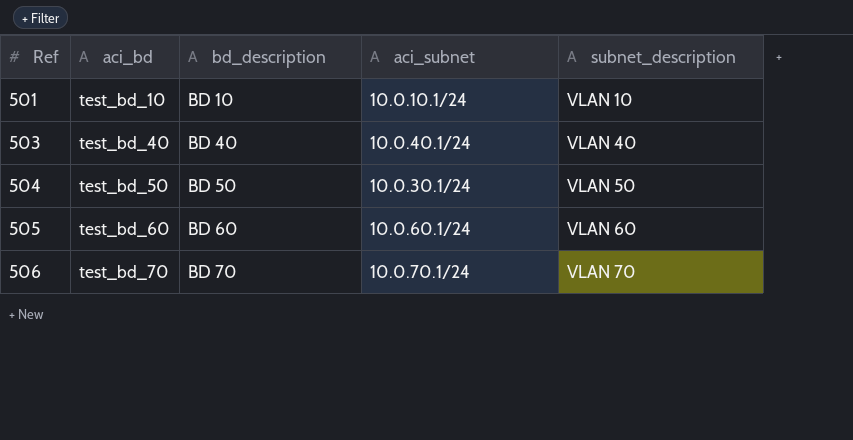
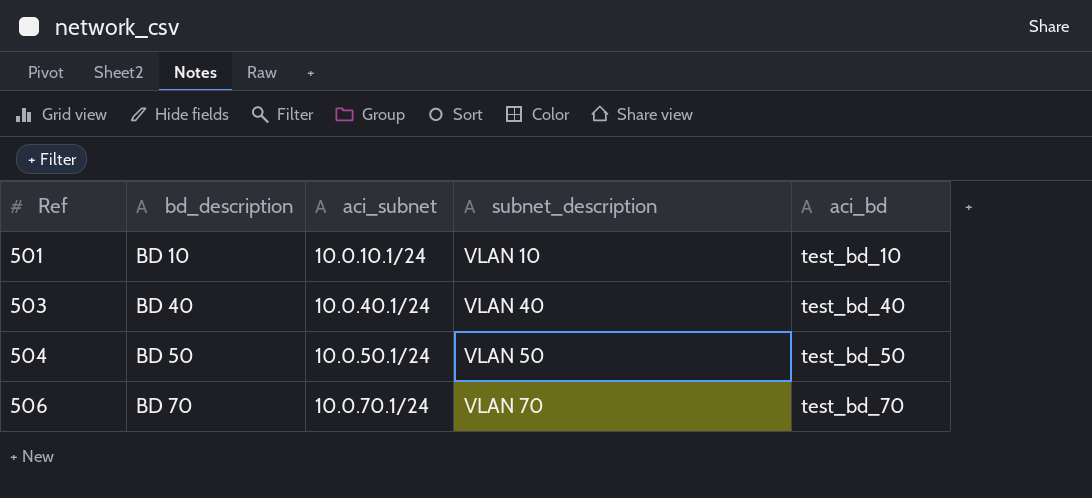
column aci_bd | position: 2 -> 5
row 505: test_bd_60 | BD 60 | 10.0.60.1/24 | VLAN 60 -> none
504 | aci_subnet: 10.0.30.1/24 -> 10.0.50.1/24

